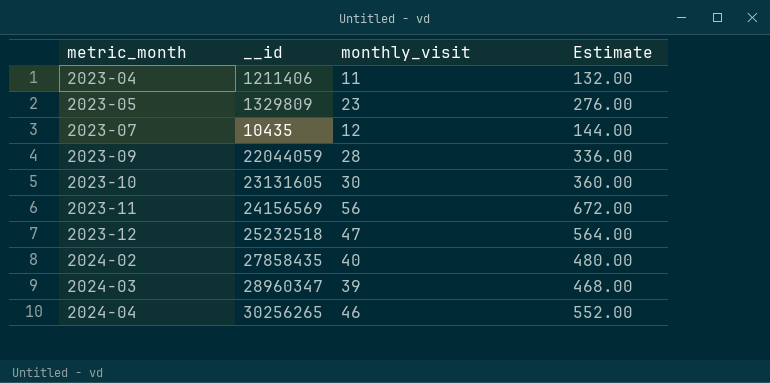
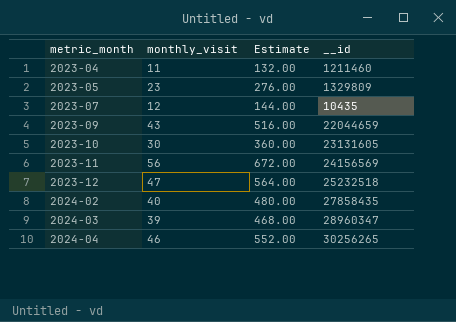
column __id | position: 2 -> 4
2023-04 | __id: 1211406 -> 1211460
2023-09 | monthly_visit: 28 -> 43
2023-09 | Estimate: 336.00 -> 516.00
2023-09 | __id: 22044059 -> 22044659

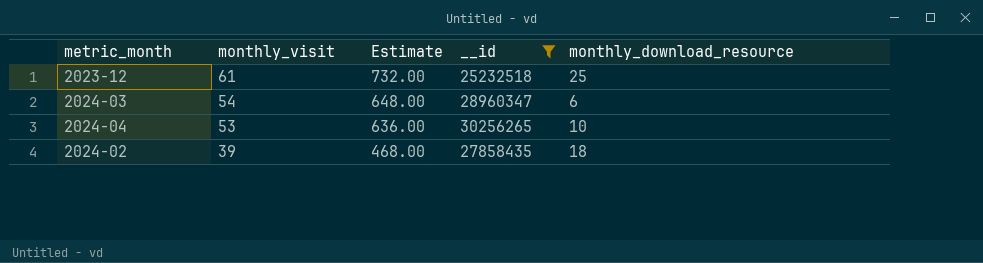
filter: none -> __id >= 25232518
row order: metric_month ascending -> monthly_visit descending
column monthly_download_resource | position: none -> 5
2023-12 | monthly_visit: 47 -> 61
2023-12 | Estimate: 564.00 -> 732.00
2024-03 | monthly_visit: 39 -> 54
2024-03 | Estimate: 468.00 -> 648.00
2024-04 | monthly_visit: 46 -> 53
2024-04 | Estimate: 552.00 -> 636.00
2024-02 | monthly_visit: 40 -> 39
2024-02 | Estimate: 480.00 -> 468.00

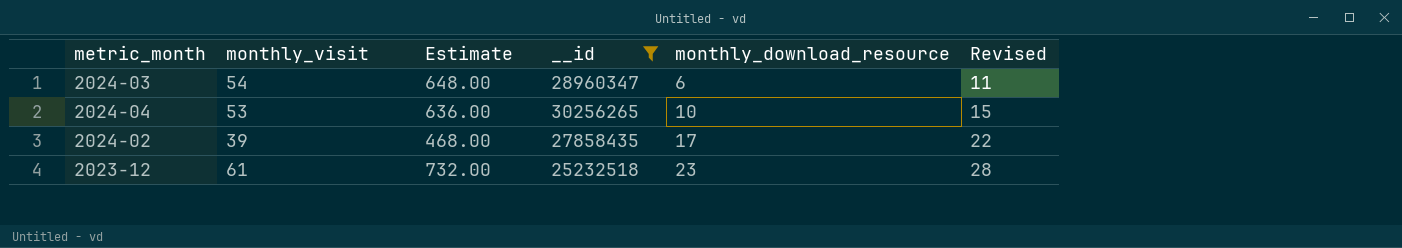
row order: monthly_visit descending -> monthly_download_resource ascending
column Revised | formula: none -> [monthly_download_resource] + 5
2024-02 | monthly_download_resource: 18 -> 17
2023-12 | monthly_download_resource: 25 -> 23

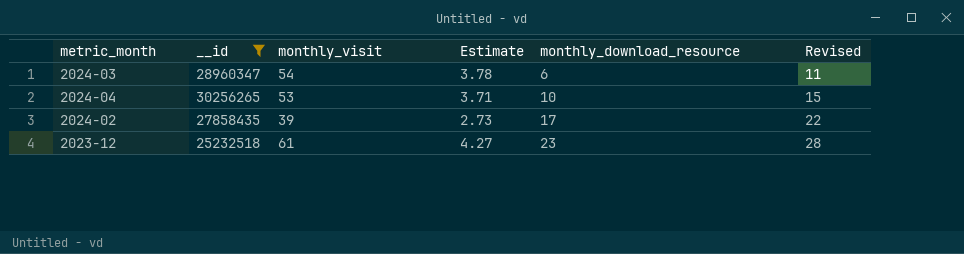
column __id | position: 4 -> 2
column Estimate | formula: [monthly_visit] * 12 -> [monthly_visit] * 0.07

